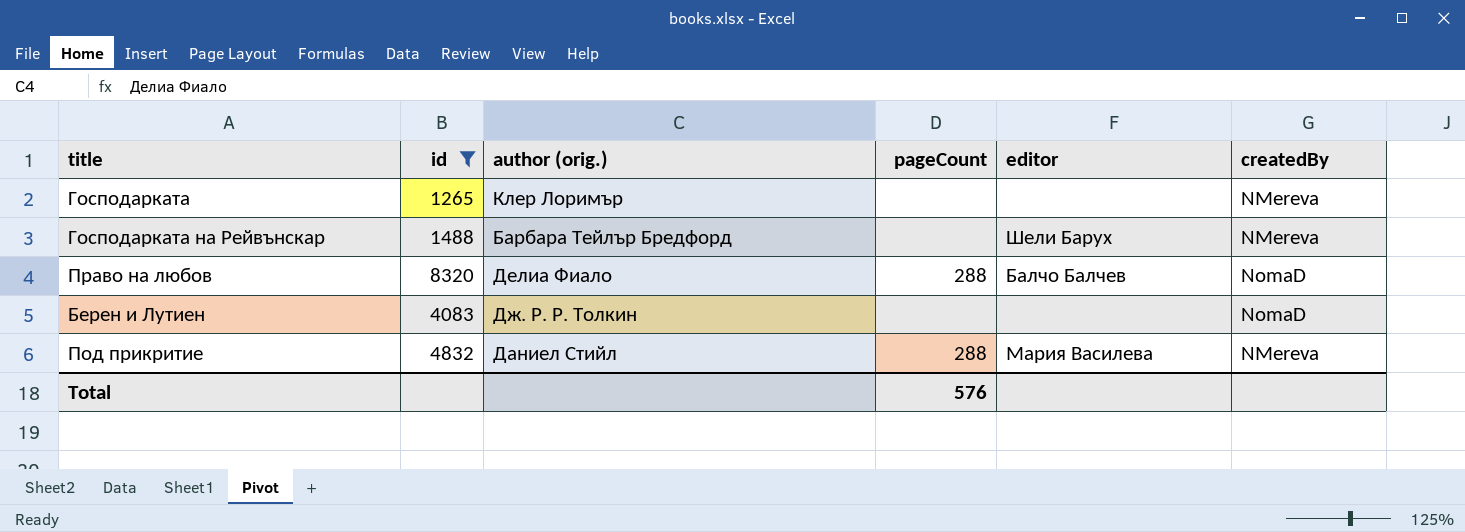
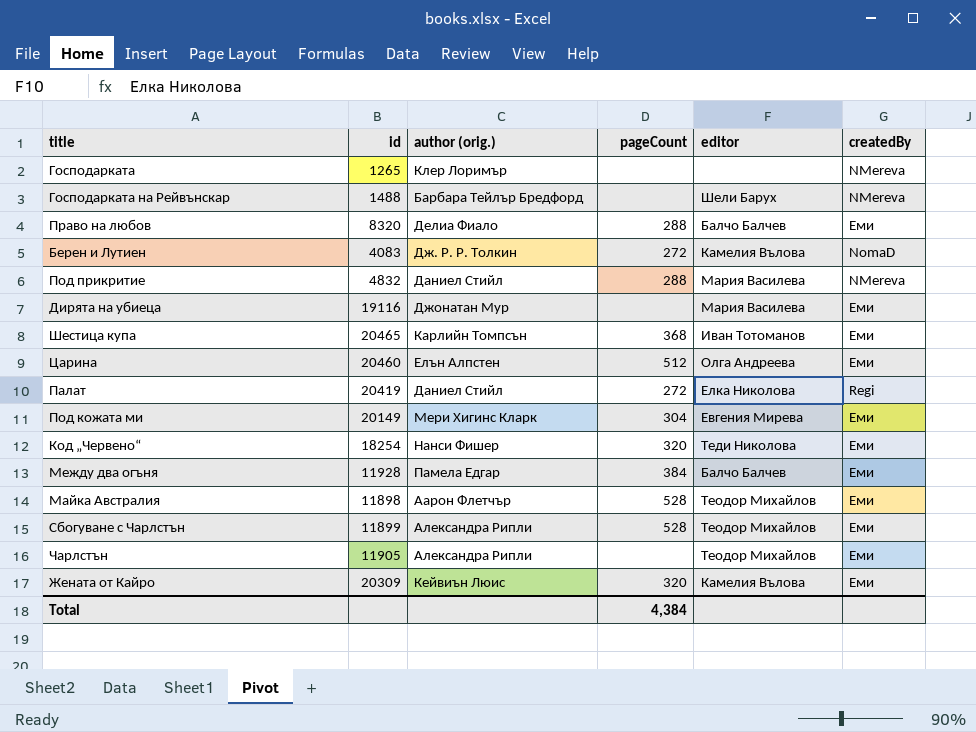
filter: id <= 8320 -> none
Право на любов | createdBy: NomaD -> Еми
Берен и Лутиен | pageCount: none -> 272
Берен и Лутиен | editor: none -> Камелия Вълова
Total | pageCount: 576 -> 4,384

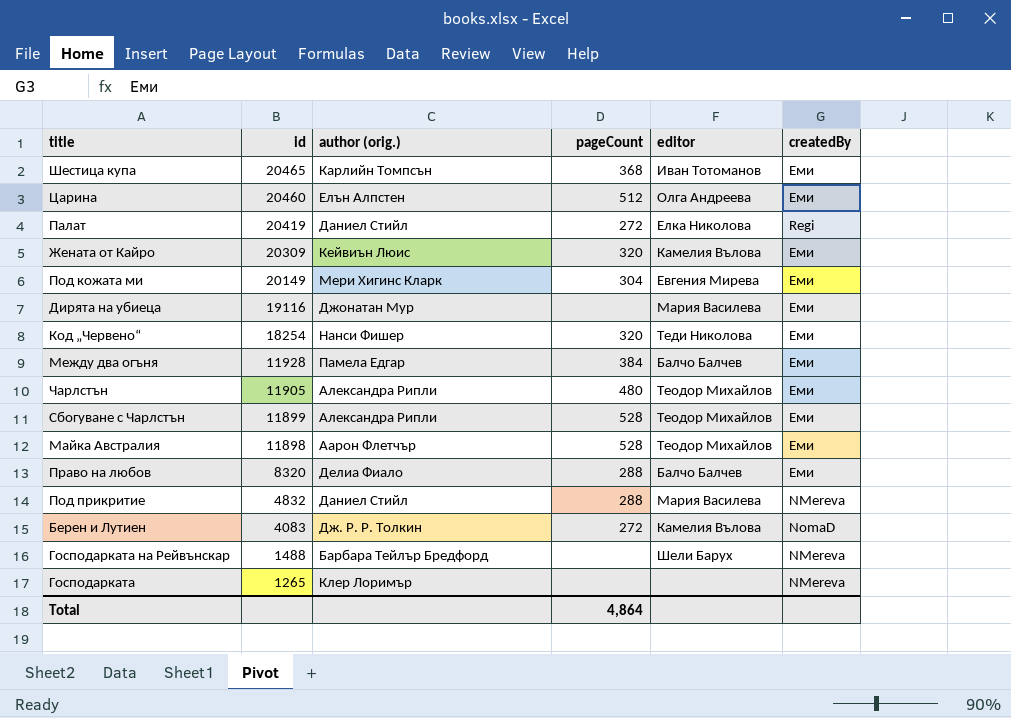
row order: none -> id descending
Чарлстън | pageCount: none -> 480
Total | pageCount: 4,384 -> 4,864

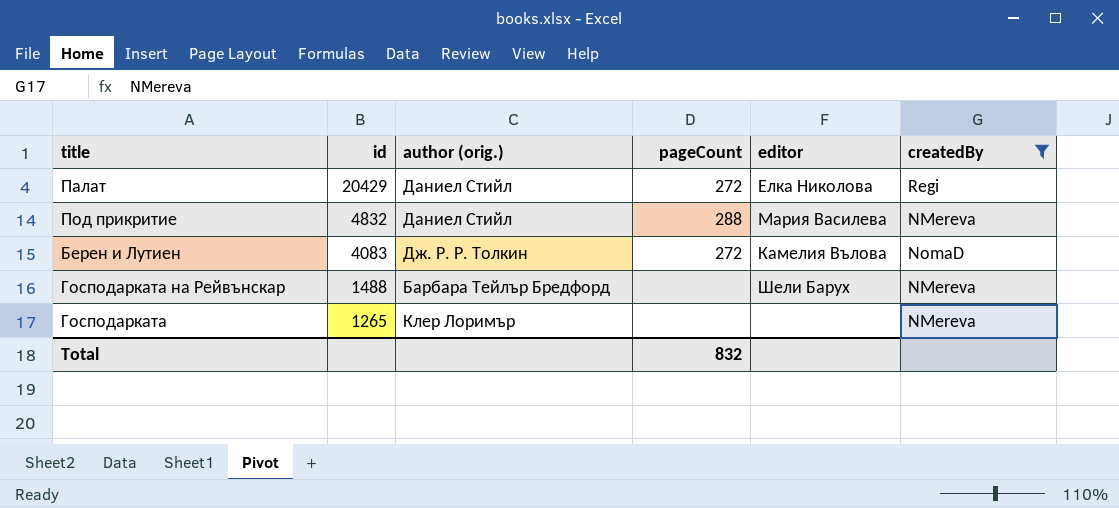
filter: none -> createdBy != Еми
Палат | id: 20419 -> 20429
Total | pageCount: 4,864 -> 832

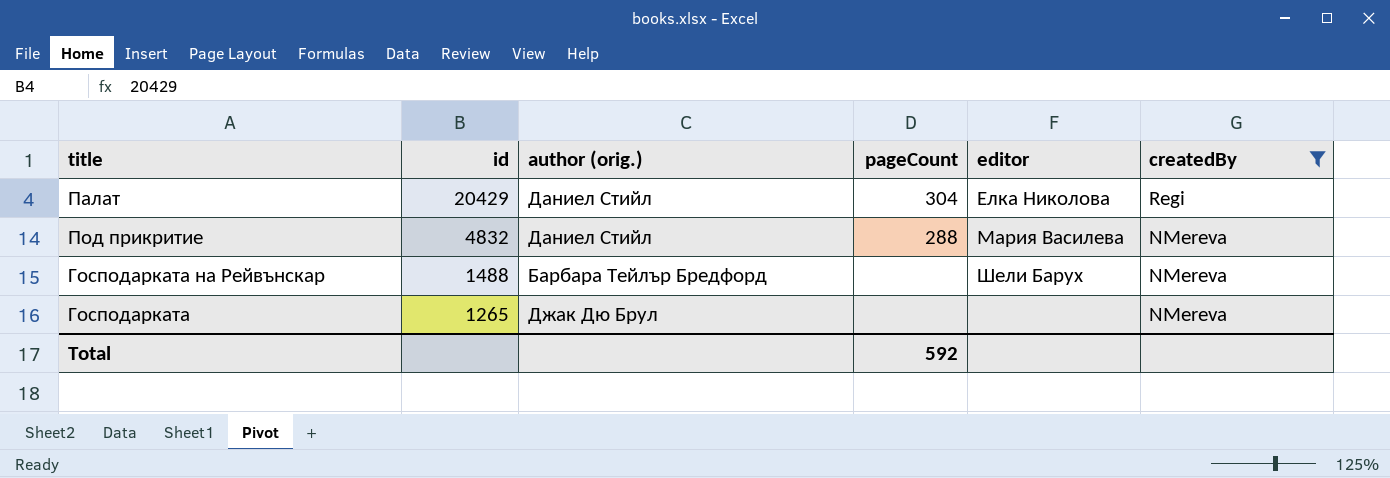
row Берен и Лутиен: 4083 | Дж. Р. Р. Толкин | 272 | Камелия Вълова | NomaD -> none
Палат | pageCount: 272 -> 304
Господарката | author (orig.): Клер Лоримър -> Джак Дю Брул
Total | pageCount: 832 -> 592

